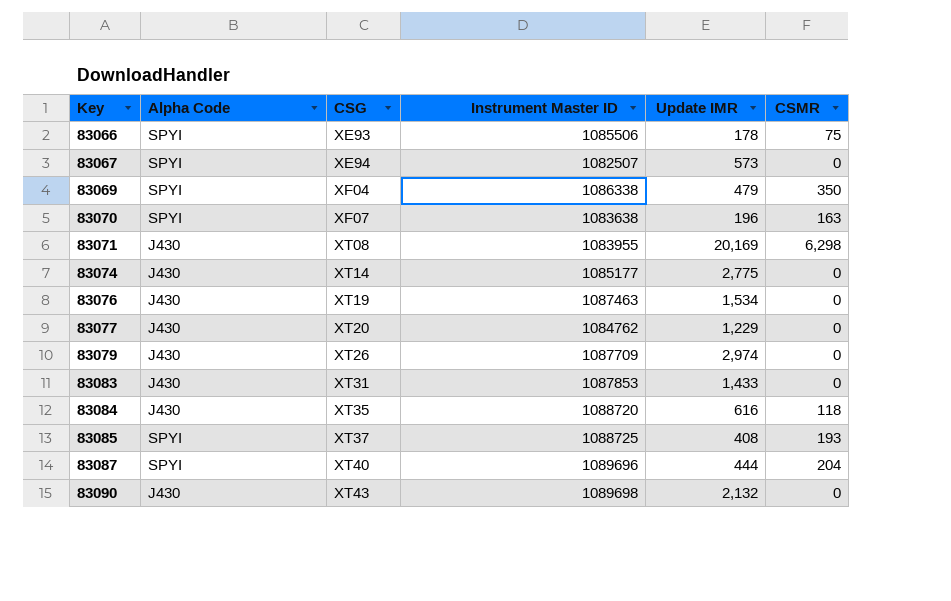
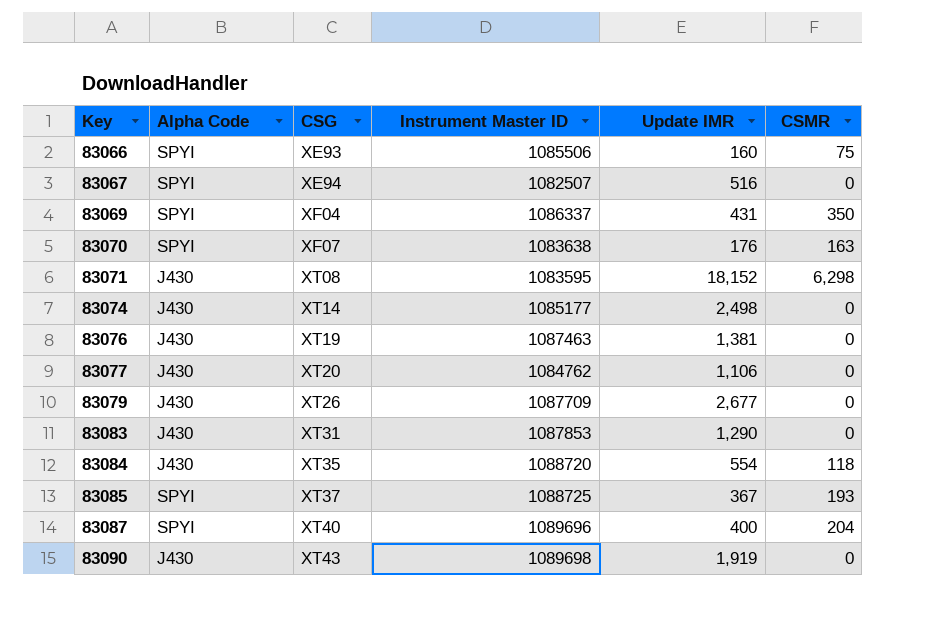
83066 | Update IMR: 178 -> 160
83067 | Update IMR: 573 -> 516
83069 | Instrument Master ID: 1086338 -> 1086337
83069 | Update IMR: 479 -> 431
83070 | Update IMR: 196 -> 176
83071 | Instrument Master ID: 1083955 -> 1083595
83071 | Update IMR: 20,169 -> 18,152
83074 | Update IMR: 2,775 -> 2,498
83076 | Update IMR: 1,534 -> 1,381
83077 | Update IMR: 1,229 -> 1,106
83079 | Update IMR: 2,974 -> 2,677
83083 | Update IMR: 1,433 -> 1,290
83084 | Update IMR: 616 -> 554
83085 | Update IMR: 408 -> 367
83087 | Update IMR: 444 -> 400
83090 | Update IMR: 2,132 -> 1,919

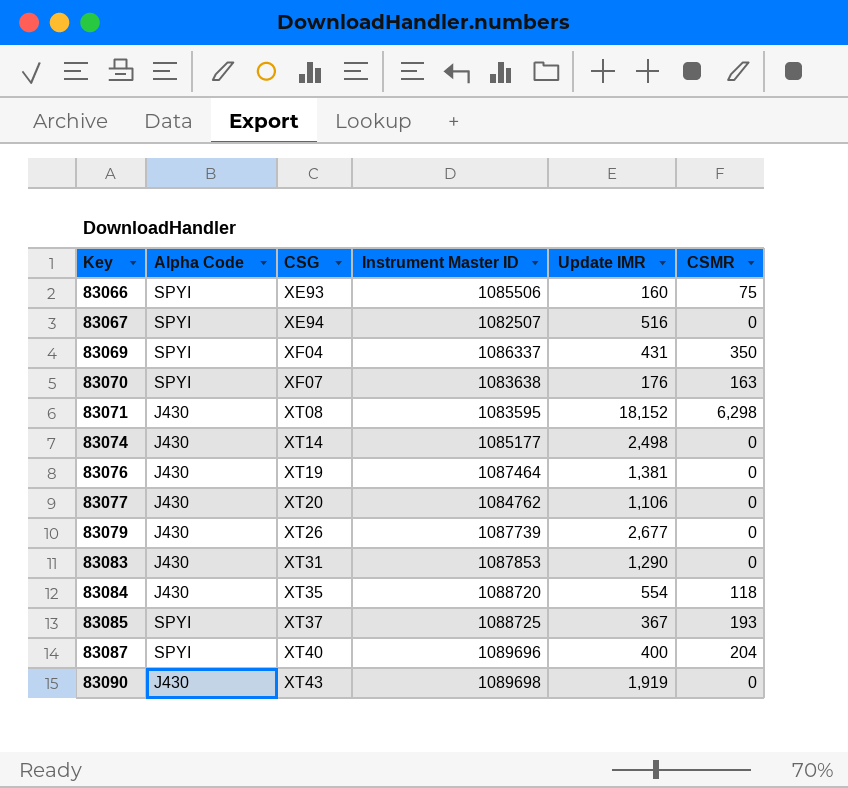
83076 | Instrument Master ID: 1087463 -> 1087464
83079 | Instrument Master ID: 1087709 -> 1087739

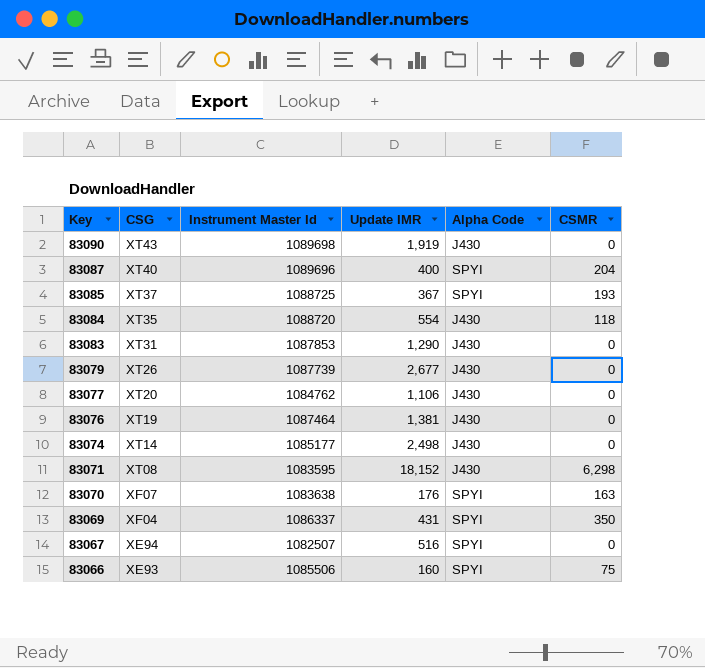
row order: Key ascending -> Key descending
column name: Instrument Master ID -> Instrument Master Id
column Alpha Code | position: 2 -> 5

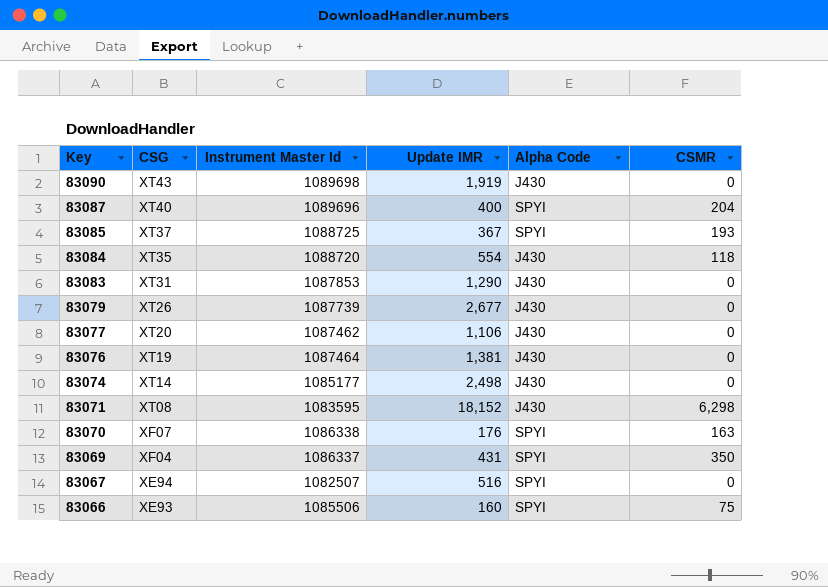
83077 | Instrument Master Id: 1084762 -> 1087462
83070 | Instrument Master Id: 1083638 -> 1086338

